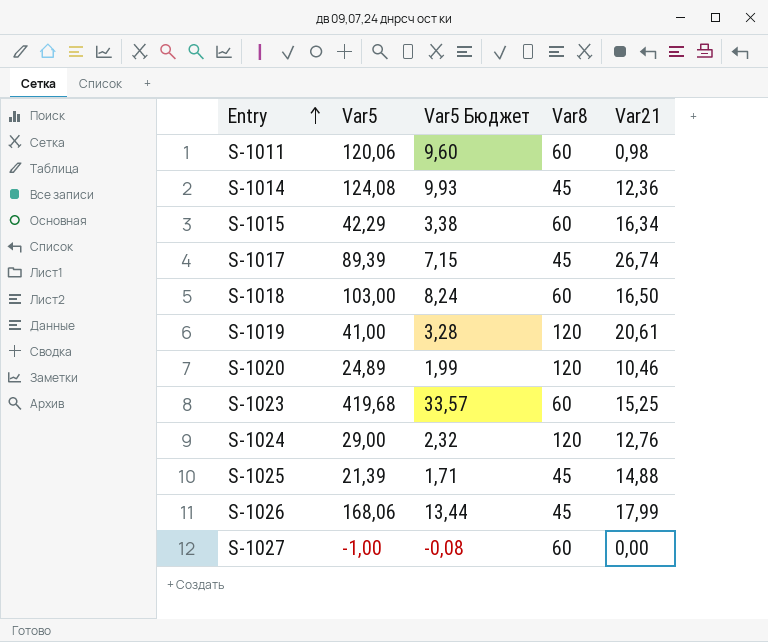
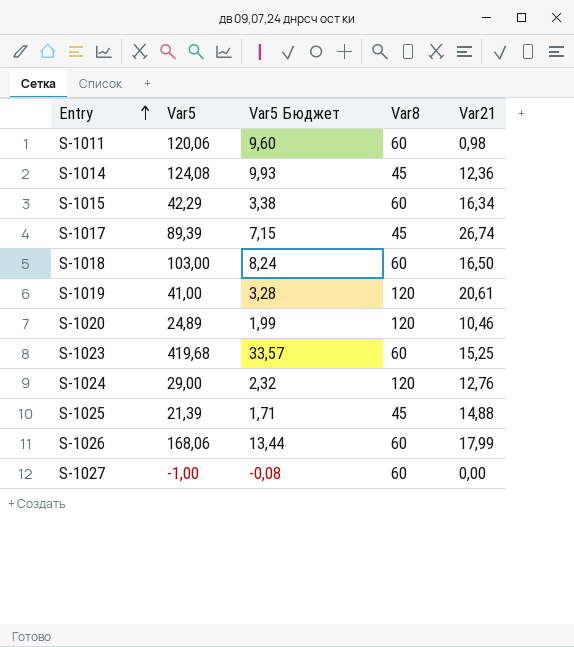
S-1026 | Var8: 45 -> 60

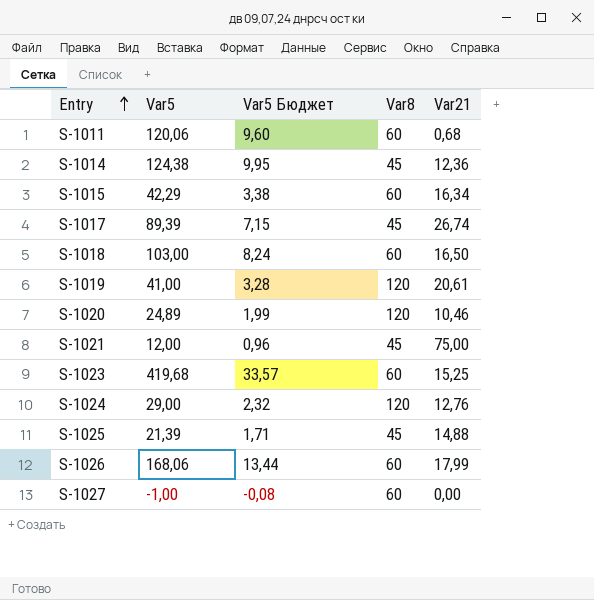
S-1011 | Var21: 0,98 -> 0,68
S-1014 | Var5: 124,08 -> 124,38
S-1014 | Var5 Бюджет: 9,93 -> 9,95
row S-1021: none -> 12,00 | 0,96 | 45 | 75,00

